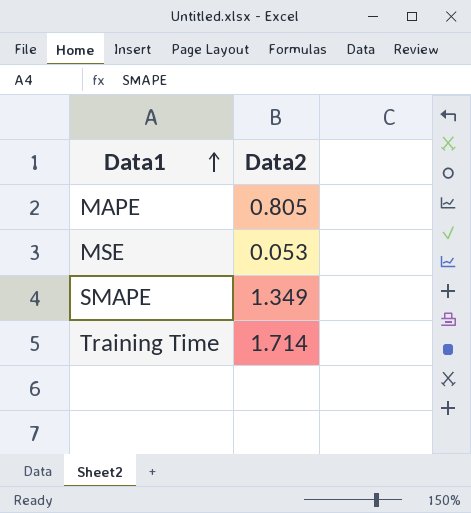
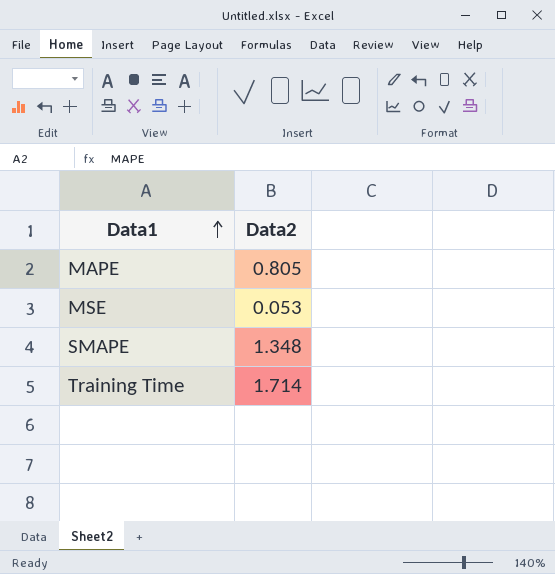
SMAPE | Data2: 1.349 -> 1.348

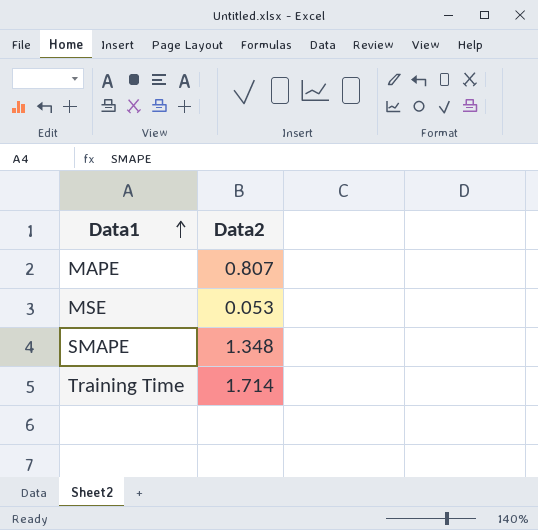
MAPE | Data2: 0.805 -> 0.807

